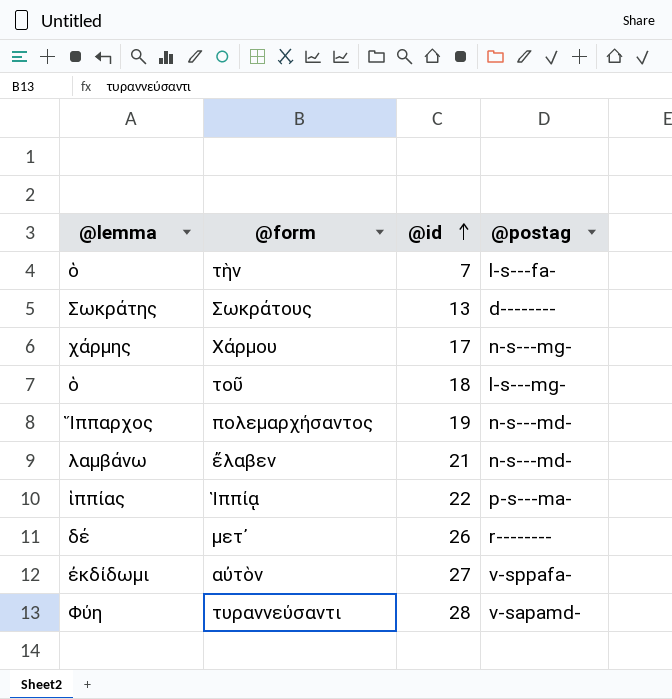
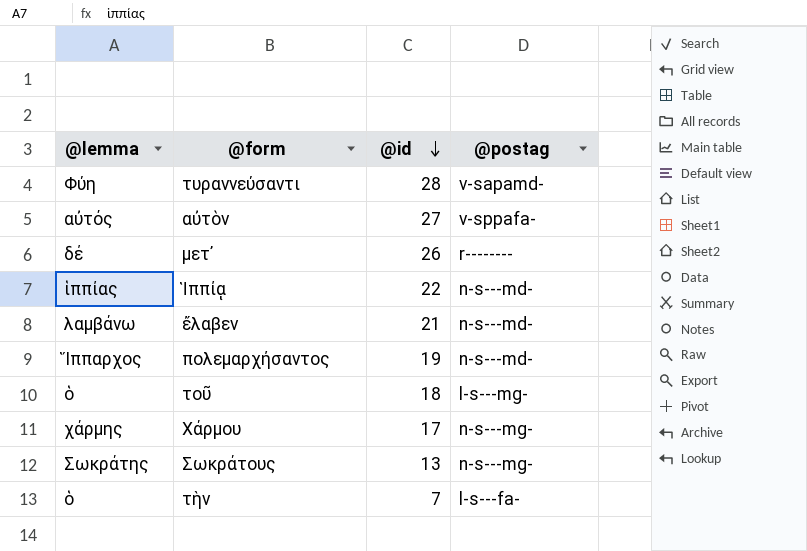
row order: @id ascending -> @id descending
αὐτὸν | @lemma: ἐκδίδωμι -> αὐτός
Ἱππίᾳ | @postag: p-s---ma- -> n-s---md-
Σωκράτους | @postag: d-------- -> n-s---mg-

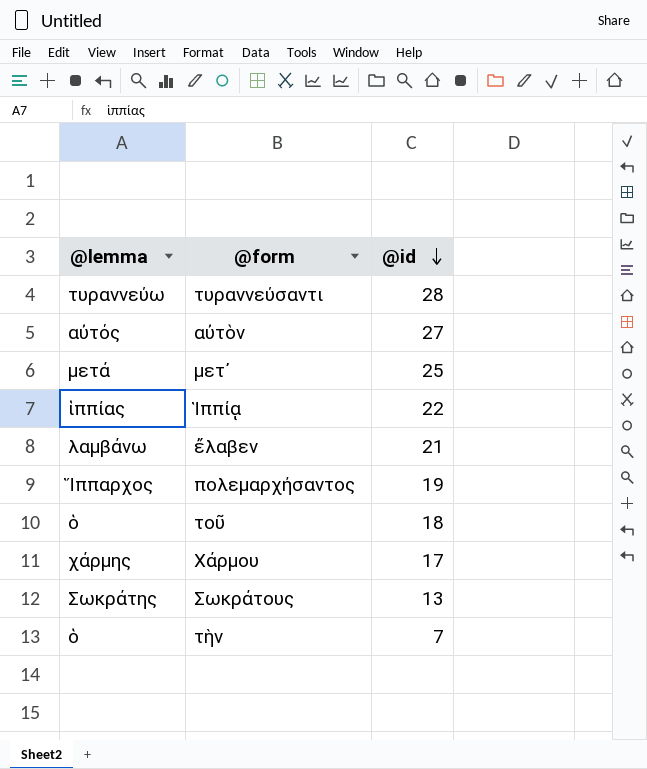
column @postag | position: 4 -> none
τυραννεύσαντι | @lemma: Φύη -> τυραννεύω
μετ᾽ | @lemma: δέ -> μετά
μετ᾽ | @id: 26 -> 25

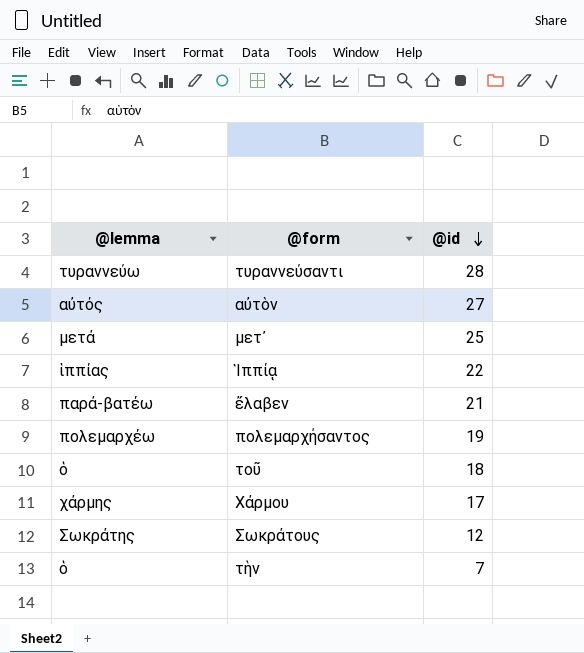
ἔλαβεν | @lemma: λαμβάνω -> παρά-βατέω
πολεμαρχήσαντος | @lemma: Ἵππαρχος -> πολεμαρχέω
Σωκράτους | @id: 13 -> 12

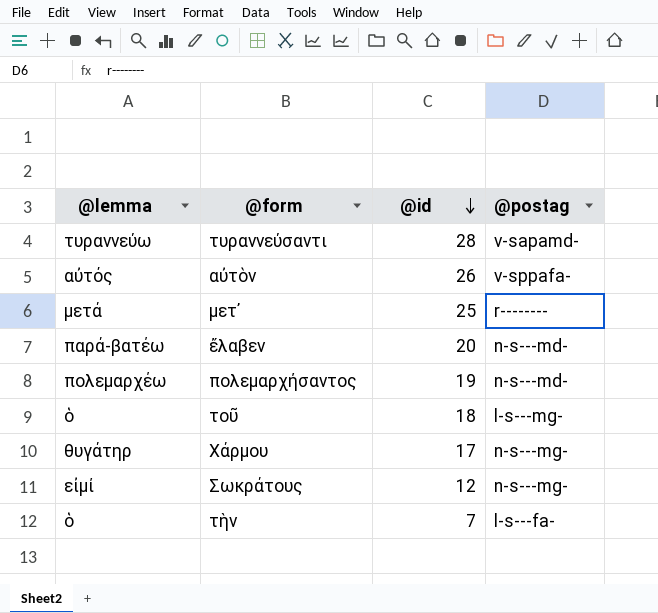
column @postag | position: none -> 4
row Ἱππίᾳ: ἱππίας | 22 -> none
αὐτὸν | @id: 27 -> 26
ἔλαβεν | @id: 21 -> 20
Χάρμου | @lemma: χάρμης -> θυγάτηρ
Σωκράτους | @lemma: Σωκράτης -> εἰμί

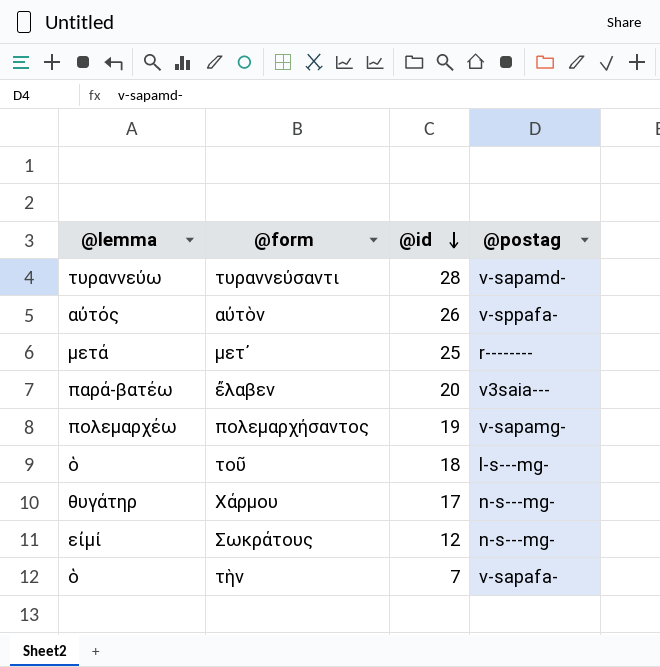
ἔλαβεν | @postag: n-s---md- -> v3saia---
πολεμαρχήσαντος | @postag: n-s---md- -> v-sapamg-
τὴν | @postag: l-s---fa- -> v-sapafa-

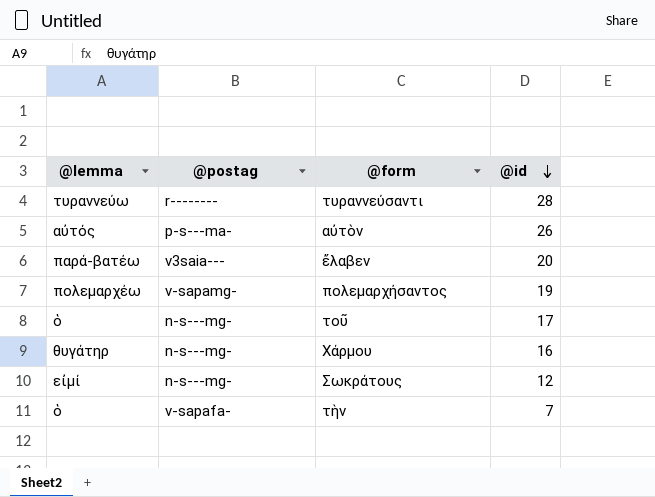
column @postag | position: 4 -> 2
row μετ᾽: μετά | 25 | r-------- -> none
τυραννεύσαντι | @postag: v-sapamd- -> r--------
αὐτὸν | @postag: v-sppafa- -> p-s---ma-
τοῦ | @postag: l-s---mg- -> n-s---mg-
τοῦ | @id: 18 -> 17
Χάρμου | @id: 17 -> 16

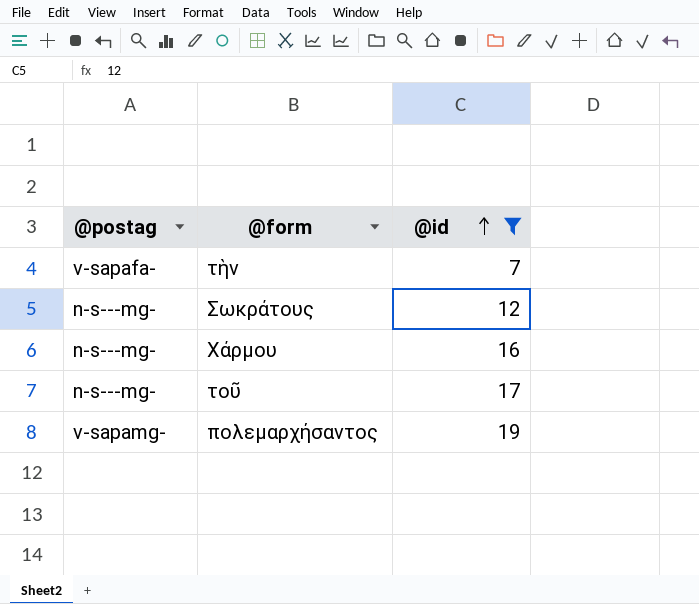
filter: none -> @id <= 19
row order: @id descending -> @id ascending
column @lemma | position: 1 -> none

